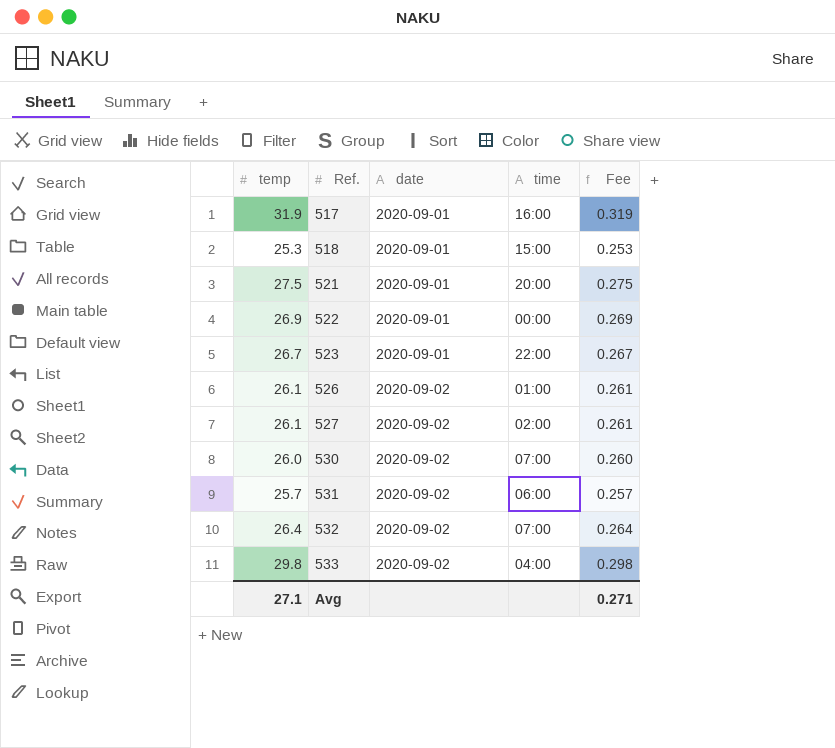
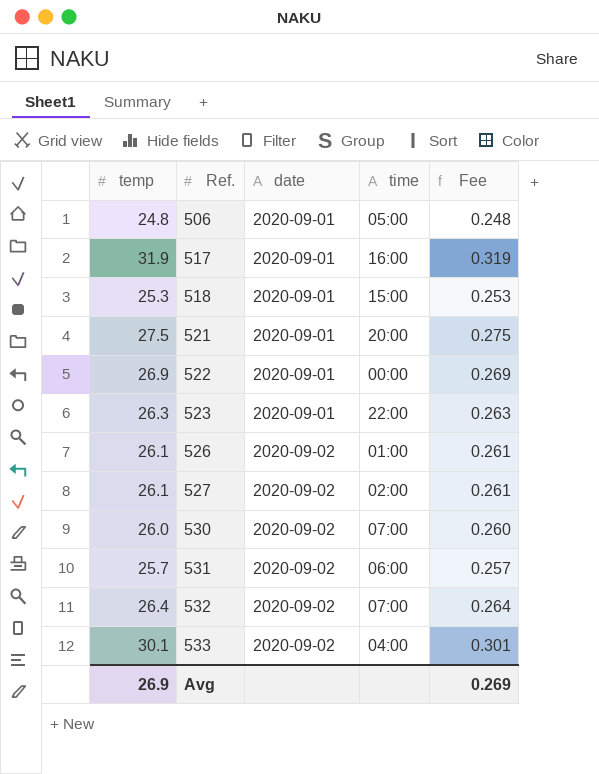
row 506: none -> 24.8 | 2020-09-01 | 05:00 | 0.248
523 | temp: 26.7 -> 26.3
523 | Fee: 0.267 -> 0.263
533 | temp: 29.8 -> 30.1
533 | Fee: 0.298 -> 0.301
Avg | temp: 27.1 -> 26.9
Avg | Fee: 0.271 -> 0.269

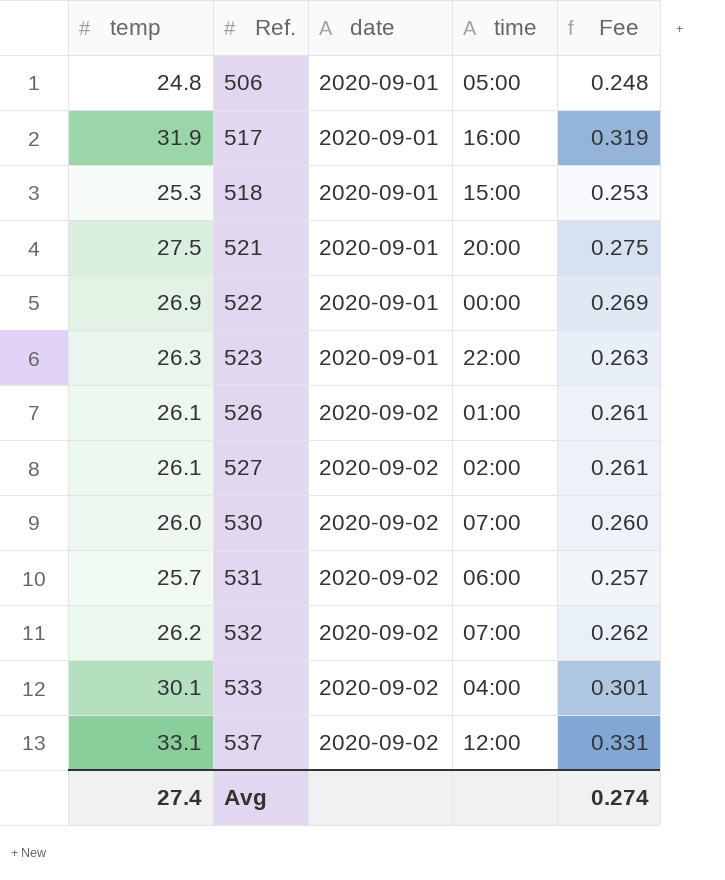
532 | temp: 26.4 -> 26.2
532 | Fee: 0.264 -> 0.262
row 537: none -> 33.1 | 2020-09-02 | 12:00 | 0.331
Avg | temp: 26.9 -> 27.4
Avg | Fee: 0.269 -> 0.274

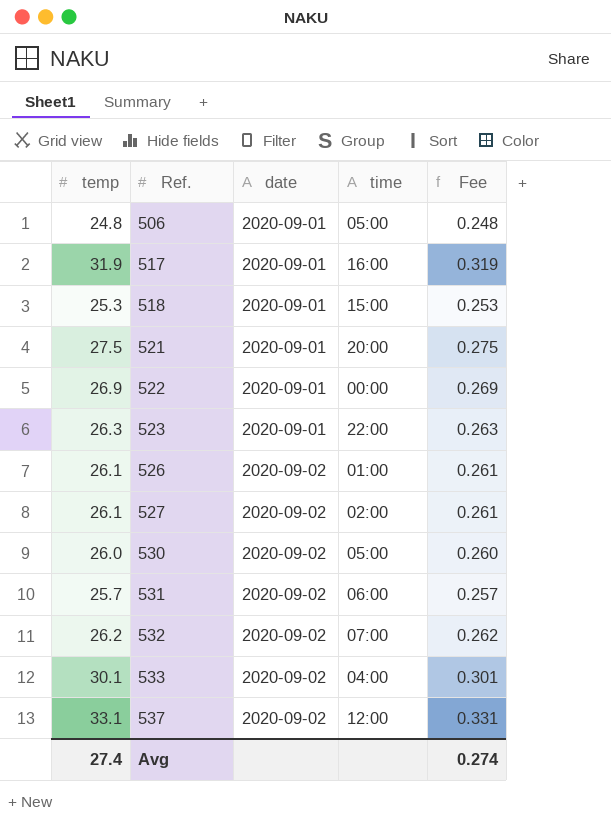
530 | time: 07:00 -> 05:00

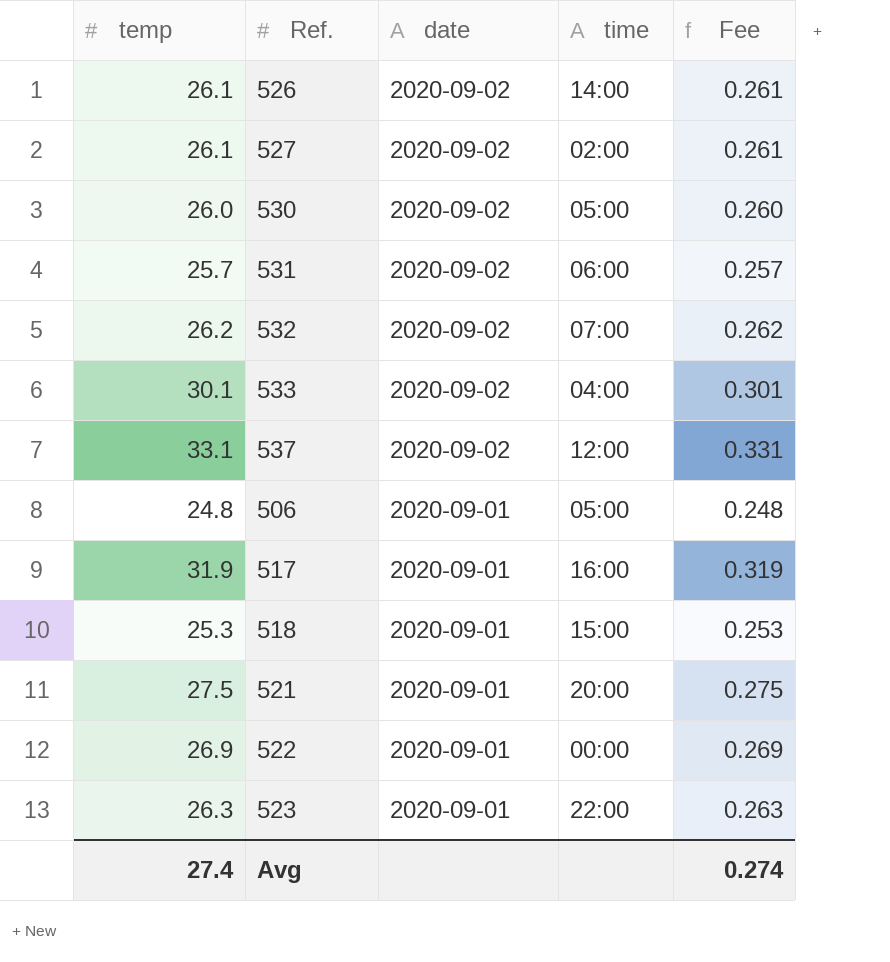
row order: Ref. ascending -> date descending
526 | time: 01:00 -> 14:00

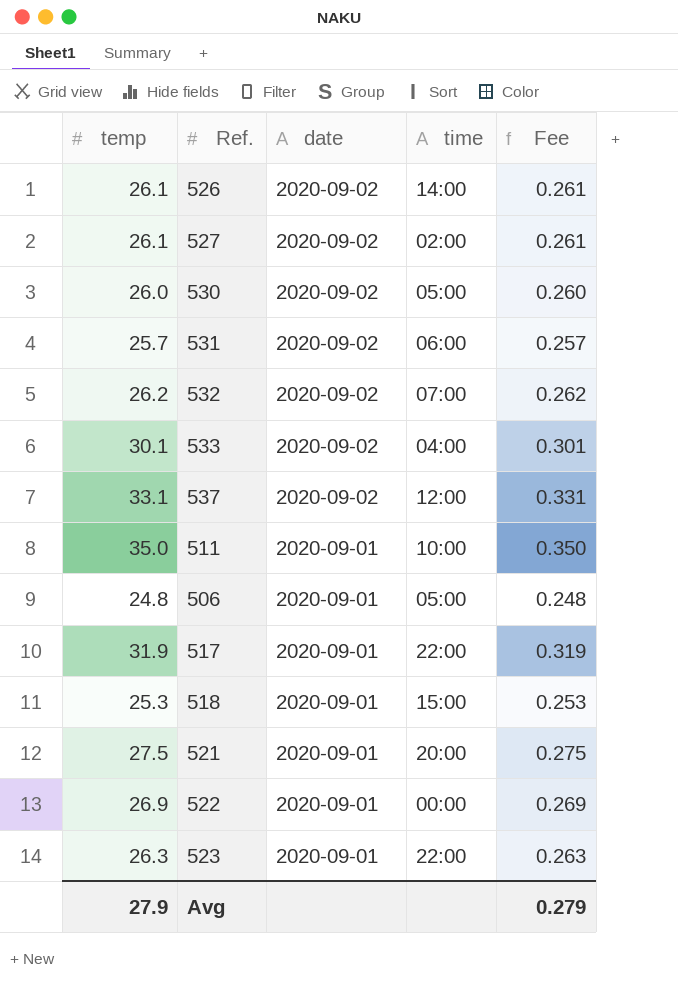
row 511: none -> 35.0 | 2020-09-01 | 10:00 | 0.350
517 | time: 16:00 -> 22:00
Avg | temp: 27.4 -> 27.9
Avg | Fee: 0.274 -> 0.279

